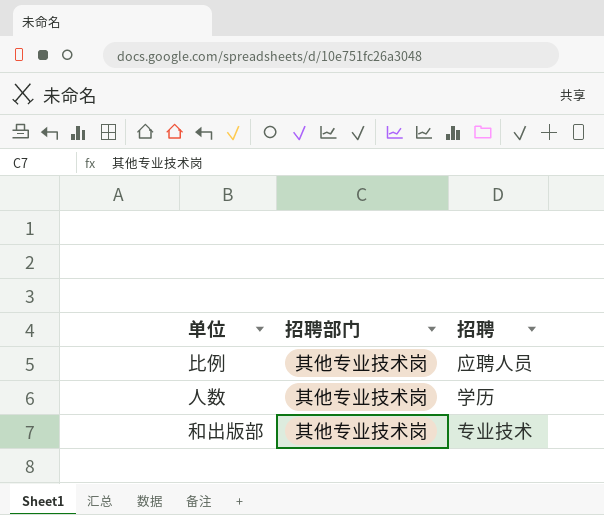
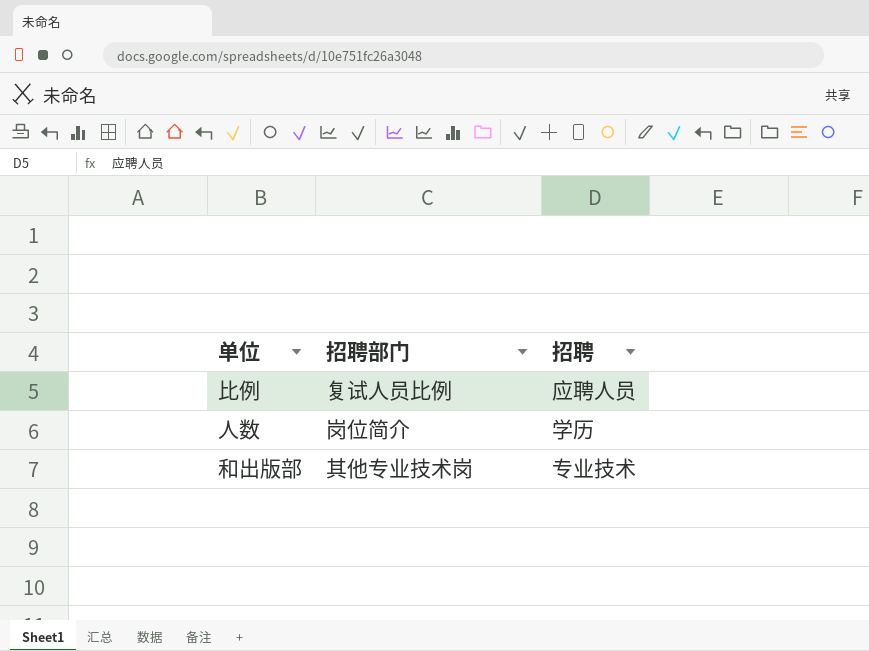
比例 | 招聘部门: 其他专业技术岗 -> 复试人员比例
人数 | 招聘部门: 其他专业技术岗 -> 岗位简介

